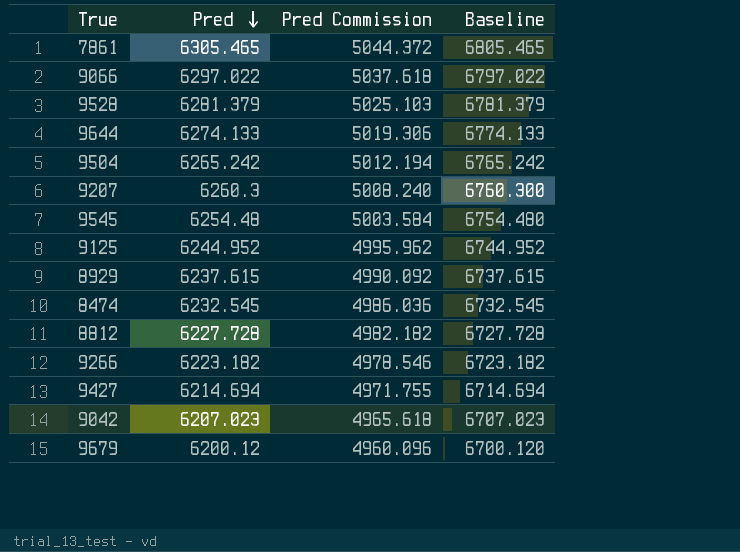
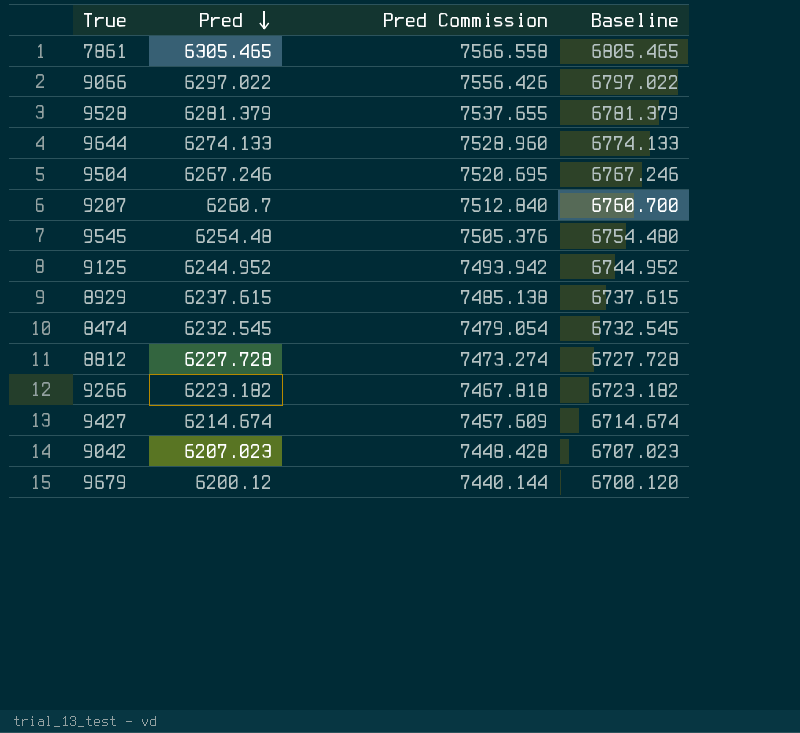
column Pred Commission | formula: [Pred] * 0.8 -> [Pred] * 1.2
9504 | Pred: 6265.242 -> 6267.246
9504 | Baseline: 6765.242 -> 6767.246
9207 | Pred: 6260.3 -> 6260.7
9207 | Baseline: 6760.300 -> 6760.700
9427 | Pred: 6214.694 -> 6214.674
9427 | Baseline: 6714.694 -> 6714.674

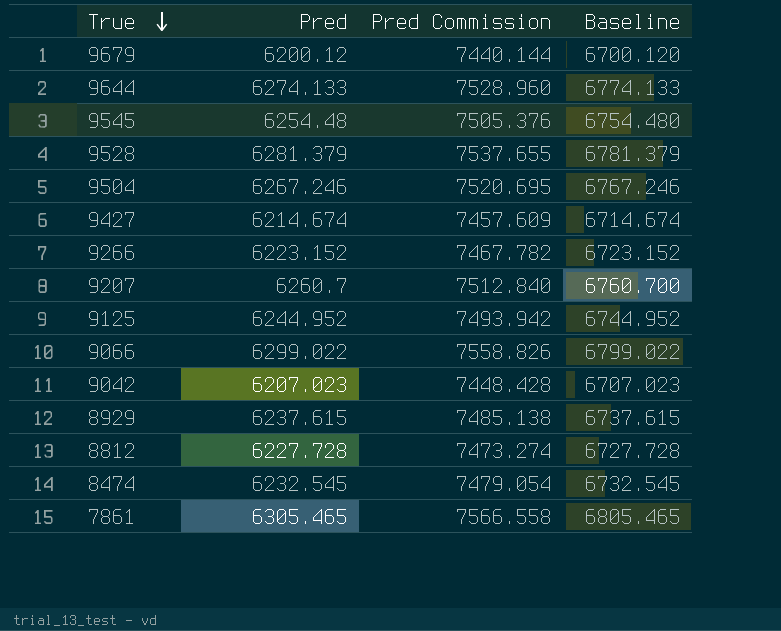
row order: Pred descending -> True descending
9266 | Pred: 6223.182 -> 6223.152
9266 | Pred Commission: 7467.818 -> 7467.782
9266 | Baseline: 6723.182 -> 6723.152
9066 | Pred: 6297.022 -> 6299.022
9066 | Pred Commission: 7556.426 -> 7558.826
9066 | Baseline: 6797.022 -> 6799.022

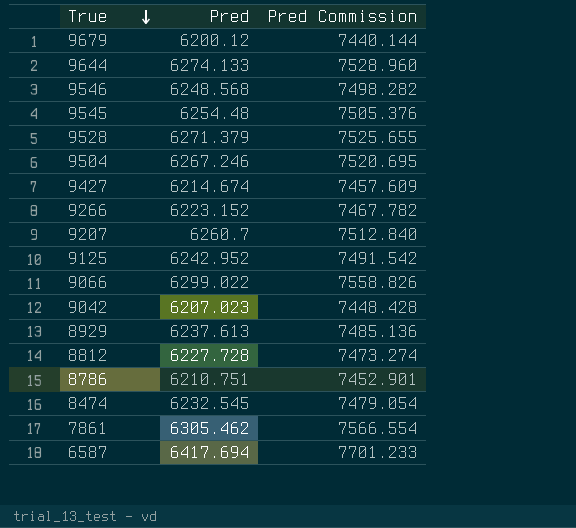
column Baseline | formula: [Pred] + 500 -> none
row 9546: none -> 6248.568 | 7498.282
9528 | Pred: 6281.379 -> 6271.379
9528 | Pred Commission: 7537.655 -> 7525.655
9125 | Pred: 6244.952 -> 6242.952
9125 | Pred Commission: 7493.942 -> 7491.542
8929 | Pred: 6237.615 -> 6237.613
8929 | Pred Commission: 7485.138 -> 7485.136
row 8786: none -> 6210.751 | 7452.901
7861 | Pred: 6305.465 -> 6305.462
7861 | Pred Commission: 7566.558 -> 7566.554
row 6587: none -> 6417.694 | 7701.233

